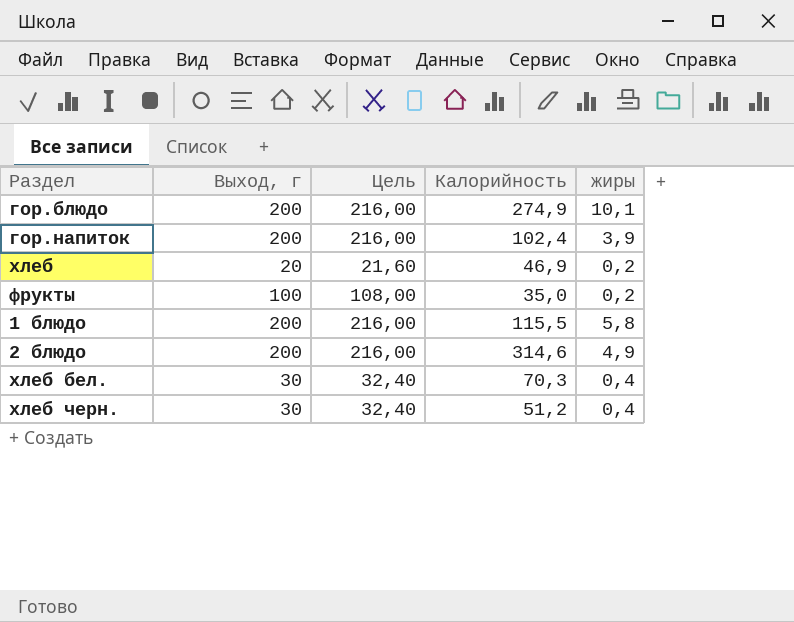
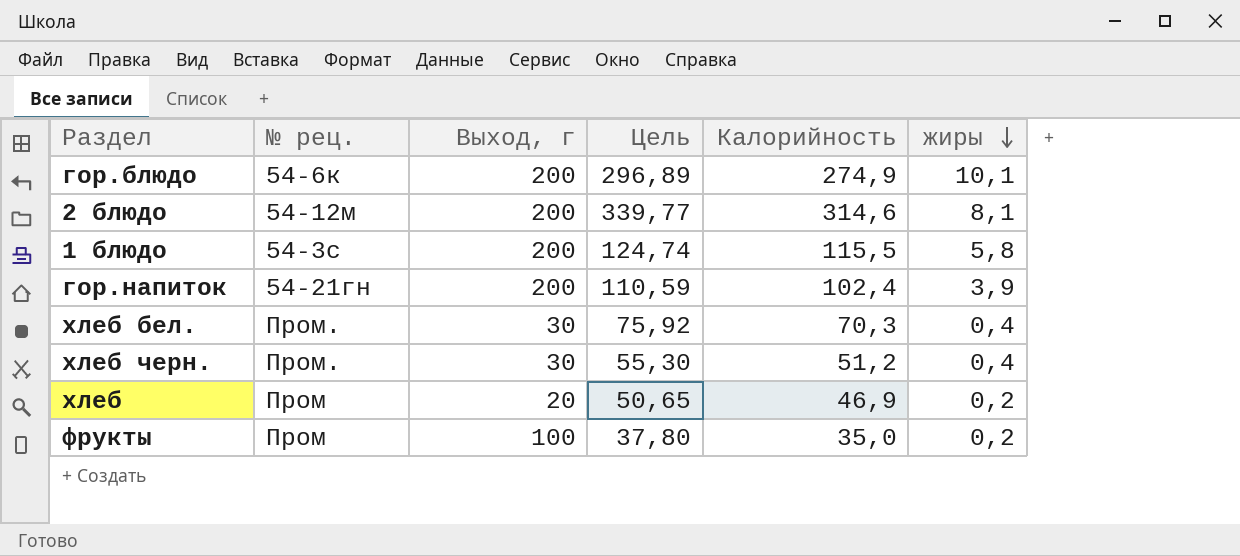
row order: none -> жиры descending
column № рец. | position: none -> 2
column Цель | formula: [Выход, г] * 1,08 -> [Калорийность] * 1,08
2 блюдо | жиры: 4,9 -> 8,1

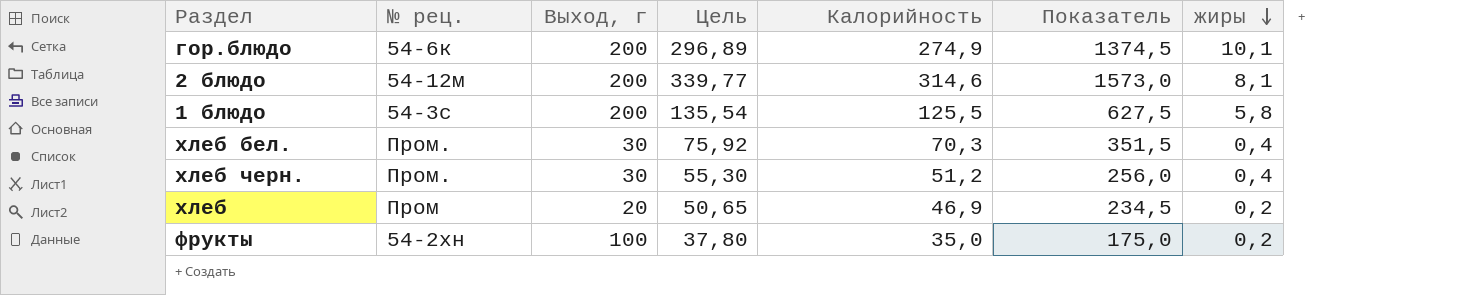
column Показатель | formula: none -> [Калорийность] * 5
row гор.напиток: 54-21гн | 200 | 110,59 | 102,4 | 3,9 -> none
1 блюдо | Цель: 124,74 -> 135,54
1 блюдо | Калорийность: 115,5 -> 125,5
фрукты | № рец.: Пром -> 54-2хн

